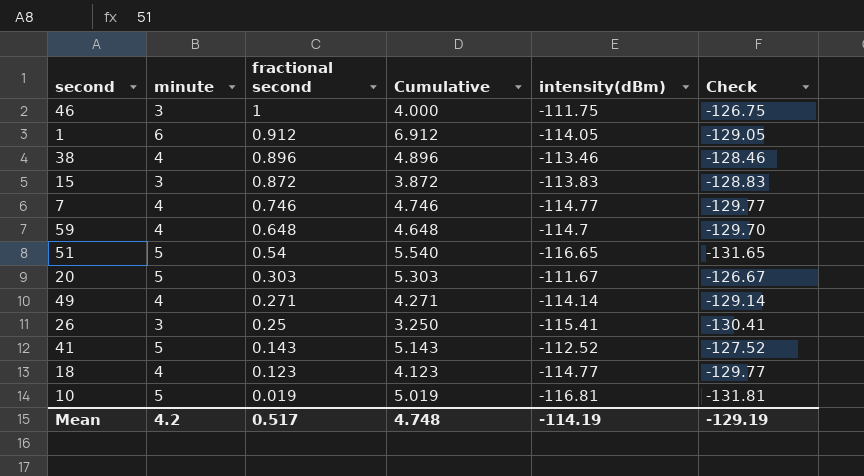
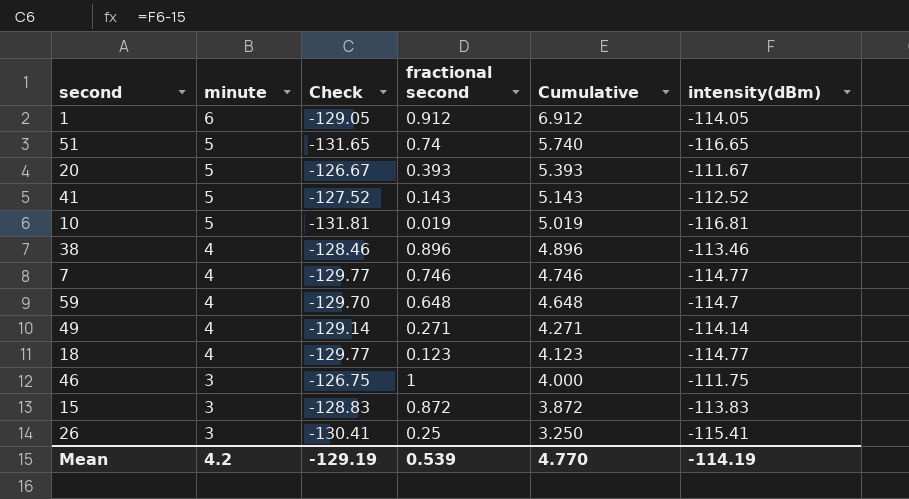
row order: fractional second descending -> minute descending
column Check | position: 6 -> 3
51 | fractional second: 0.54 -> 0.74
51 | Cumulative: 5.540 -> 5.740
20 | fractional second: 0.303 -> 0.393
20 | Cumulative: 5.303 -> 5.393
Mean | fractional second: 0.517 -> 0.539
Mean | Cumulative: 4.748 -> 4.770

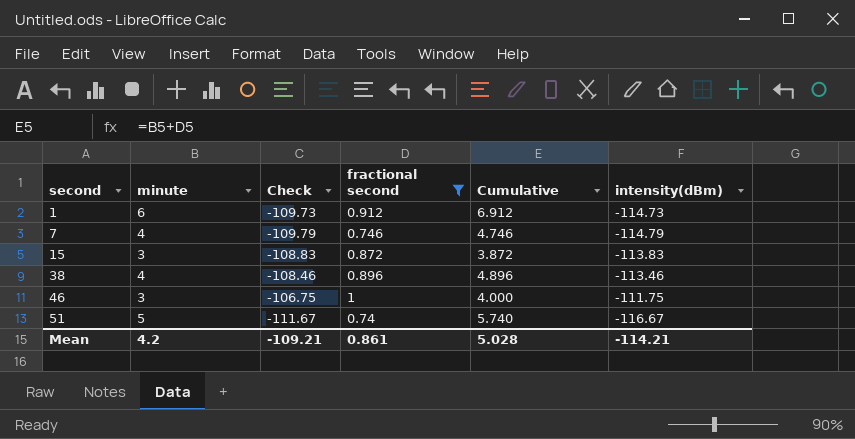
filter: none -> fractional second >= 0.74
row order: minute descending -> second ascending
column Check | formula: [intensity(dBm)] - 15 -> [intensity(dBm)] + 5
1 | intensity(dBm): -114.05 -> -114.73
7 | intensity(dBm): -114.77 -> -114.79
51 | intensity(dBm): -116.65 -> -116.67
Mean | Check: -129.19 -> -109.21
Mean | fractional second: 0.539 -> 0.861
Mean | Cumulative: 4.770 -> 5.028
Mean | intensity(dBm): -114.19 -> -114.21

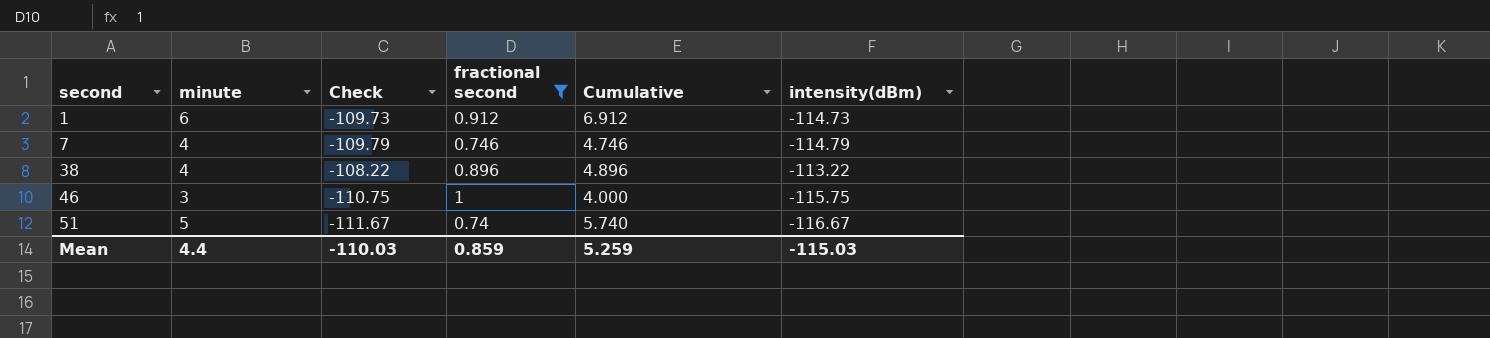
row 15: 3 | -108.83 | 0.872 | 3.872 | -113.83 -> none
38 | Check: -108.46 -> -108.22
38 | intensity(dBm): -113.46 -> -113.22
46 | Check: -106.75 -> -110.75
46 | intensity(dBm): -111.75 -> -115.75
Mean | minute: 4.2 -> 4.4
Mean | Check: -109.21 -> -110.03
Mean | fractional second: 0.861 -> 0.859
Mean | Cumulative: 5.028 -> 5.259
Mean | intensity(dBm): -114.21 -> -115.03

